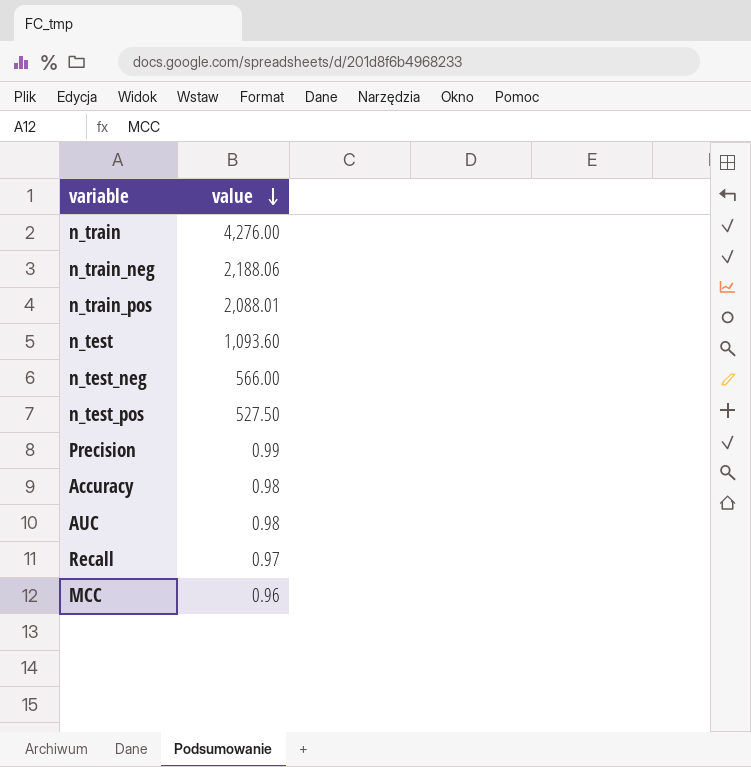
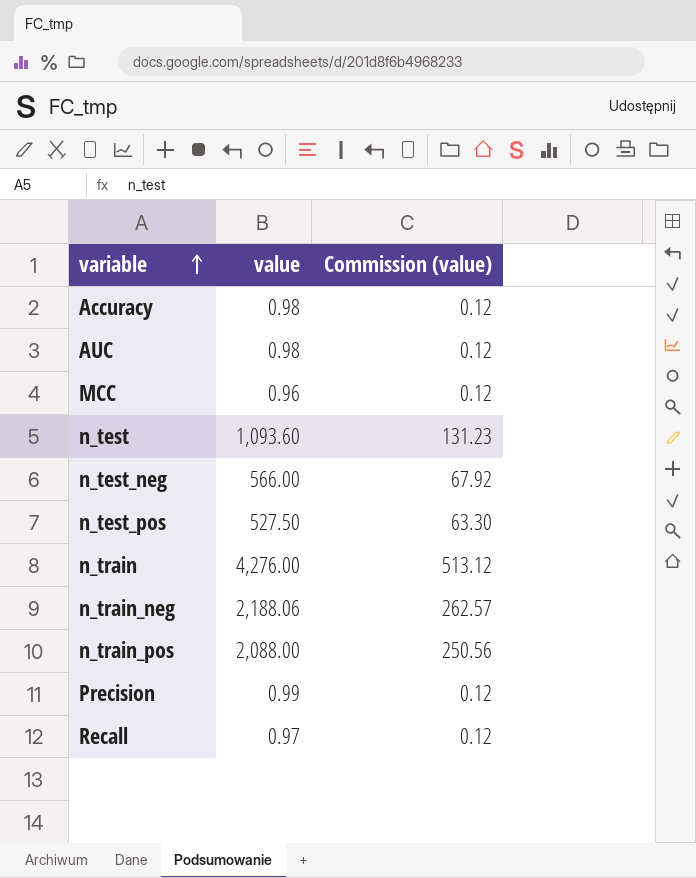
row order: value descending -> variable ascending
column Commission (value) | formula: none -> [value] * 0.12
n_train_pos | value: 2,088.01 -> 2,088.00

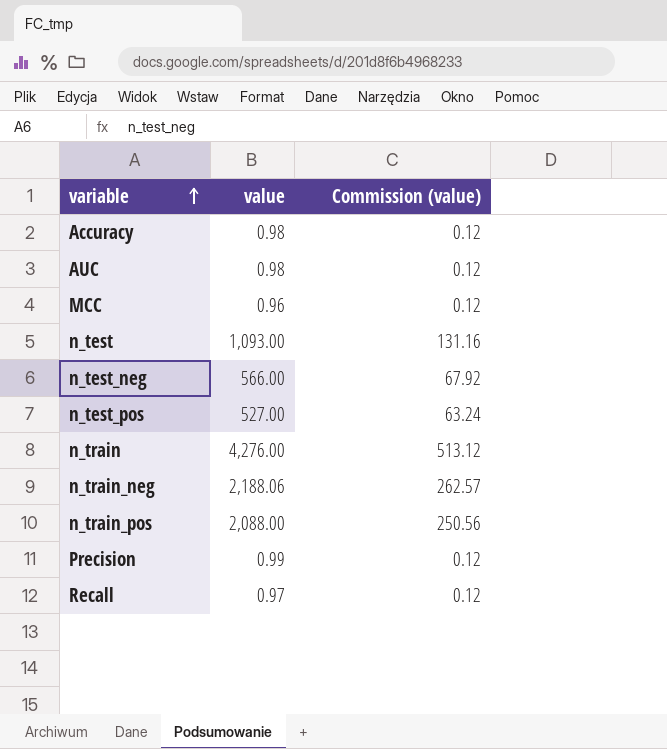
n_test | value: 1,093.60 -> 1,093.00
n_test | Commission (value): 131.23 -> 131.16
n_test_pos | value: 527.50 -> 527.00
n_test_pos | Commission (value): 63.30 -> 63.24

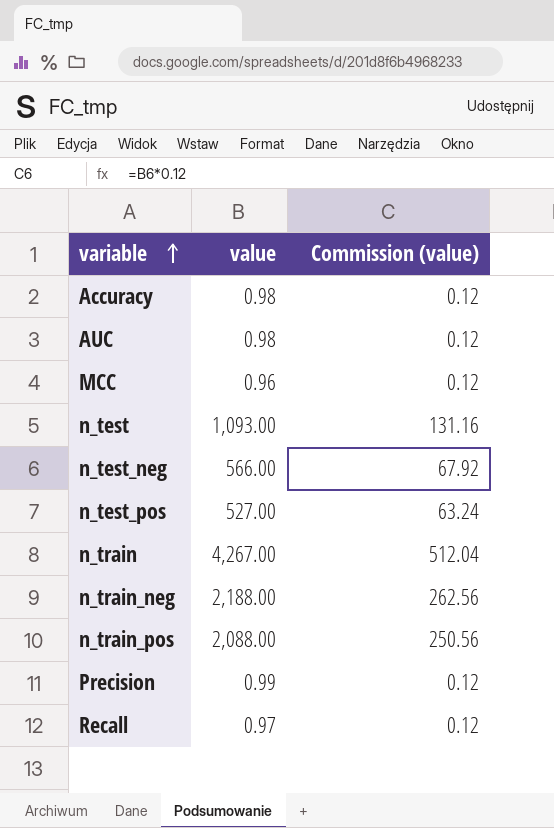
n_train | value: 4,276.00 -> 4,267.00
n_train | Commission (value): 513.12 -> 512.04
n_train_neg | value: 2,188.06 -> 2,188.00
n_train_neg | Commission (value): 262.57 -> 262.56

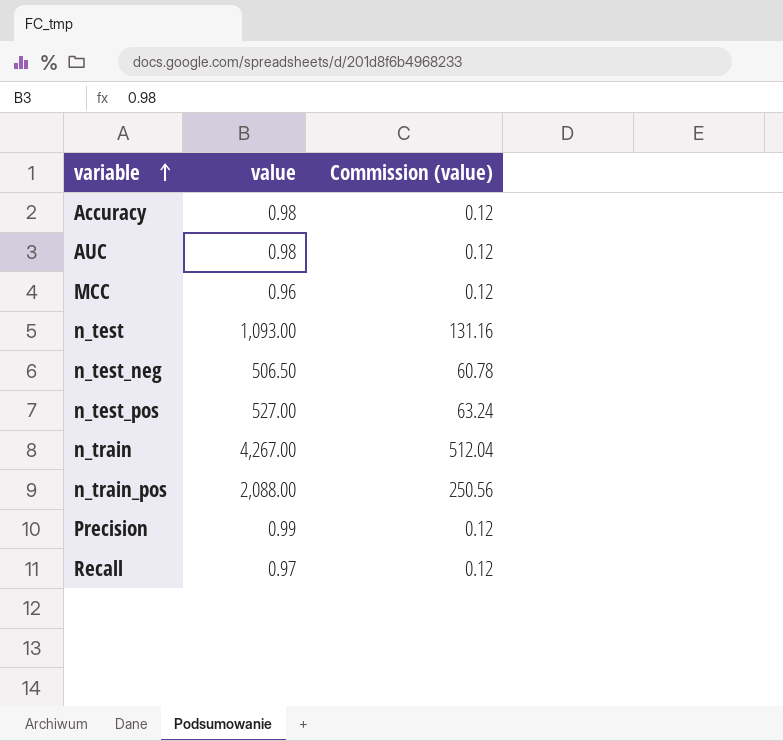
row n_train_neg: 2,188.00 | 262.56 -> none
n_test_neg | value: 566.00 -> 506.50
n_test_neg | Commission (value): 67.92 -> 60.78

